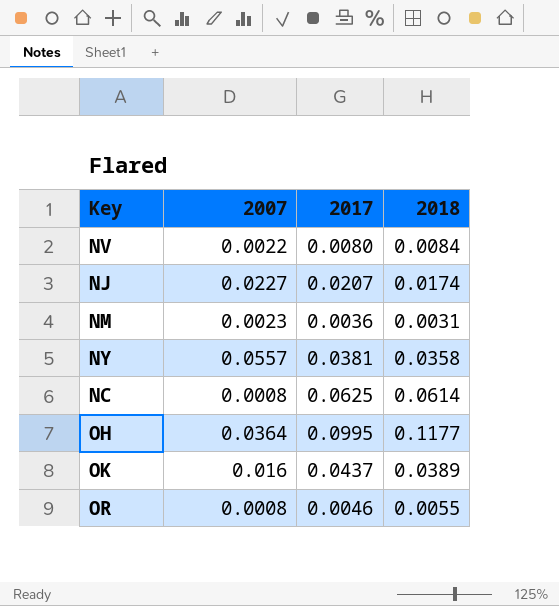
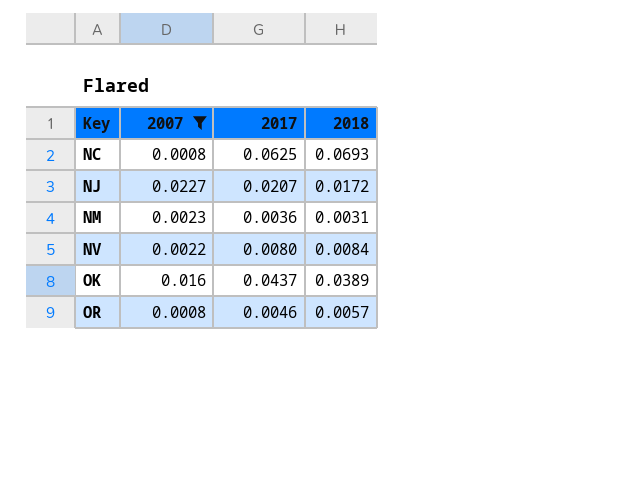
filter: none -> 2007 <= 0.0227
row order: none -> Key ascending
NC | 2018: 0.0614 -> 0.0693
NJ | 2018: 0.0174 -> 0.0172
OR | 2018: 0.0055 -> 0.0057

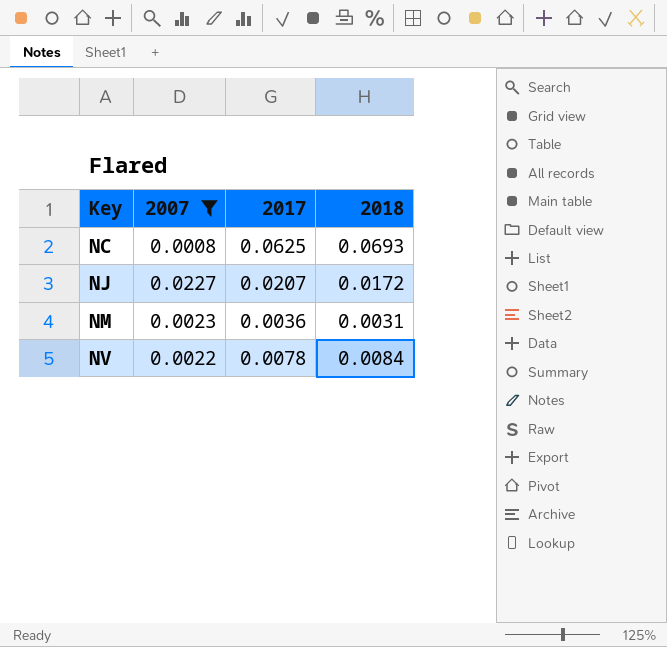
row OK: 0.016 | 0.0437 | 0.0389 -> none
row OR: 0.0008 | 0.0046 | 0.0057 -> none
NV | 2017: 0.0080 -> 0.0078

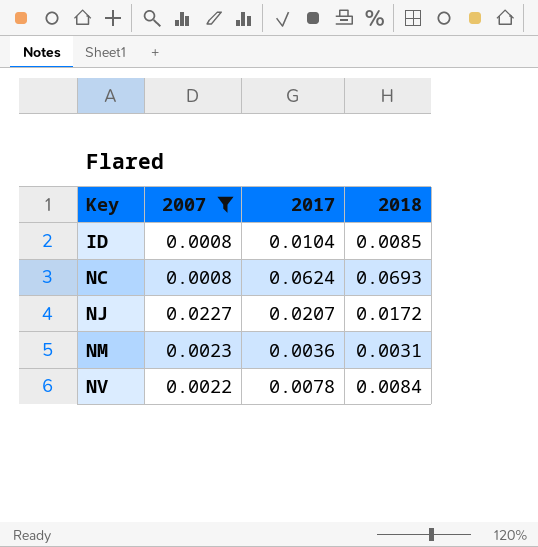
row ID: none -> 0.0008 | 0.0104 | 0.0085
NC | 2017: 0.0625 -> 0.0624

